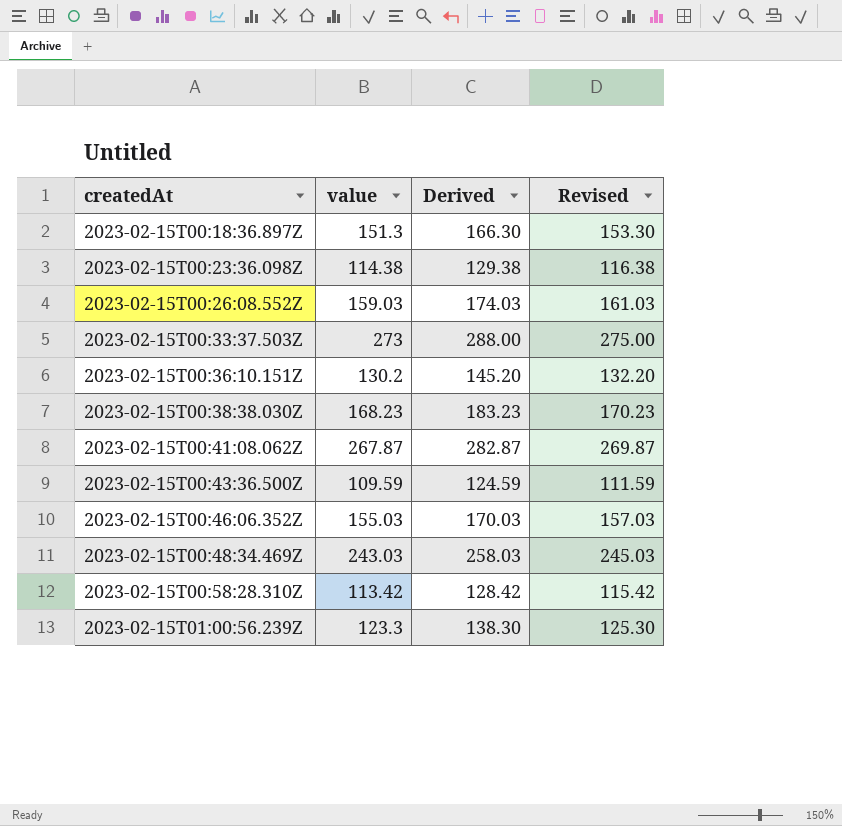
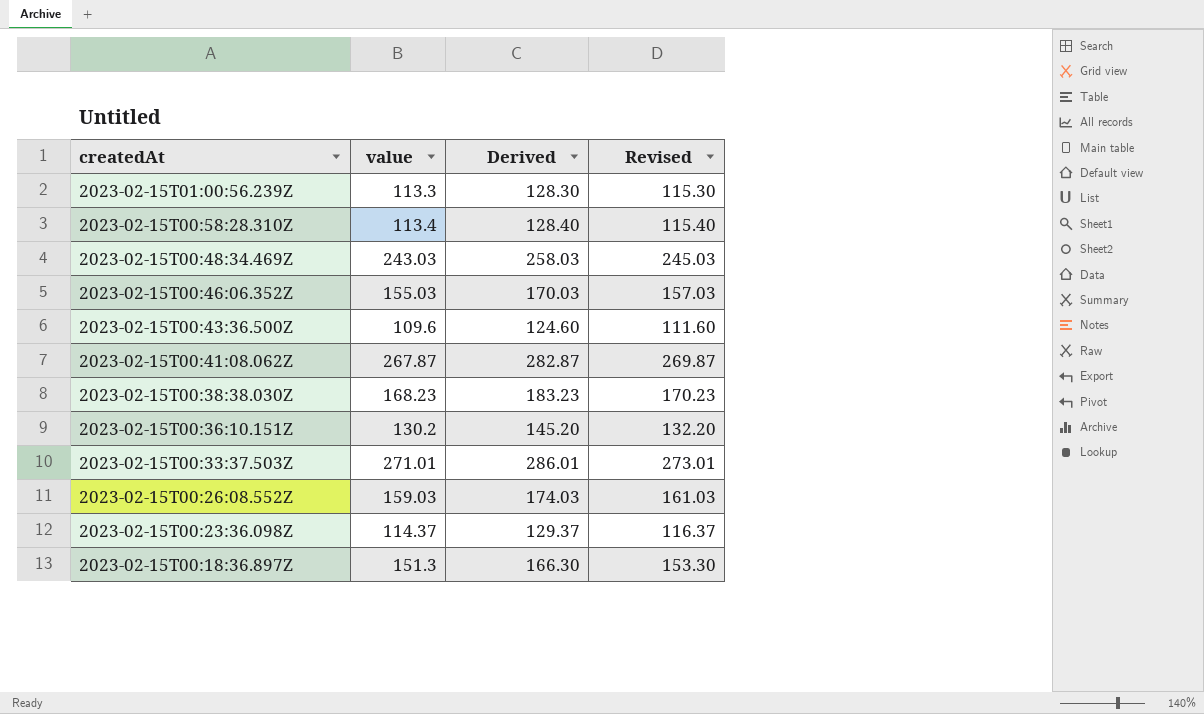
row order: createdAt ascending -> createdAt descending
2023-02-15T01:00:56.239Z | value: 123.3 -> 113.3
2023-02-15T01:00:56.239Z | Derived: 138.30 -> 128.30
2023-02-15T01:00:56.239Z | Revised: 125.30 -> 115.30
2023-02-15T00:58:28.310Z | value: 113.42 -> 113.4
2023-02-15T00:58:28.310Z | Derived: 128.42 -> 128.40
2023-02-15T00:58:28.310Z | Revised: 115.42 -> 115.40
2023-02-15T00:43:36.500Z | value: 109.59 -> 109.6
2023-02-15T00:43:36.500Z | Derived: 124.59 -> 124.60
2023-02-15T00:43:36.500Z | Revised: 111.59 -> 111.60
2023-02-15T00:33:37.503Z | value: 273 -> 271.01
2023-02-15T00:33:37.503Z | Derived: 288.00 -> 286.01
2023-02-15T00:33:37.503Z | Revised: 275.00 -> 273.01
2023-02-15T00:23:36.098Z | value: 114.38 -> 114.37
2023-02-15T00:23:36.098Z | Derived: 129.38 -> 129.37
2023-02-15T00:23:36.098Z | Revised: 116.38 -> 116.37

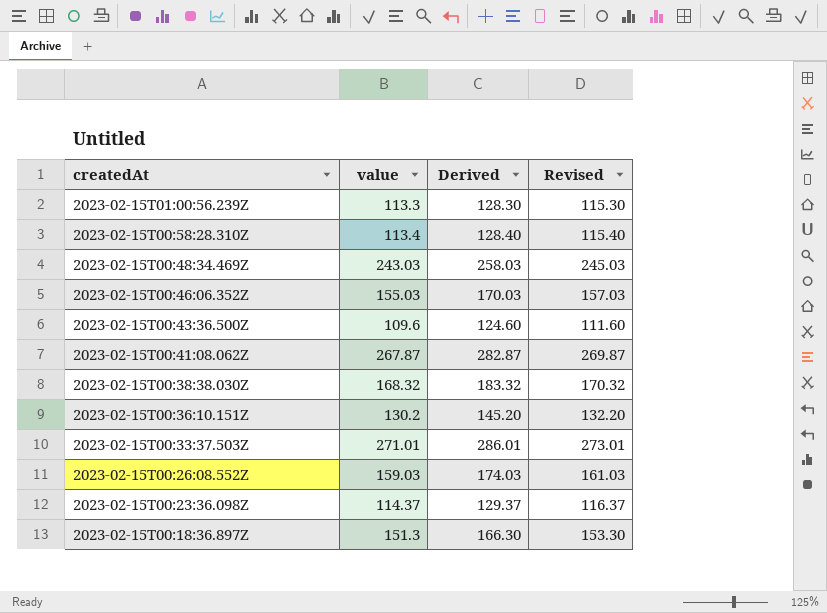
2023-02-15T00:38:38.030Z | value: 168.23 -> 168.32
2023-02-15T00:38:38.030Z | Derived: 183.23 -> 183.32
2023-02-15T00:38:38.030Z | Revised: 170.23 -> 170.32

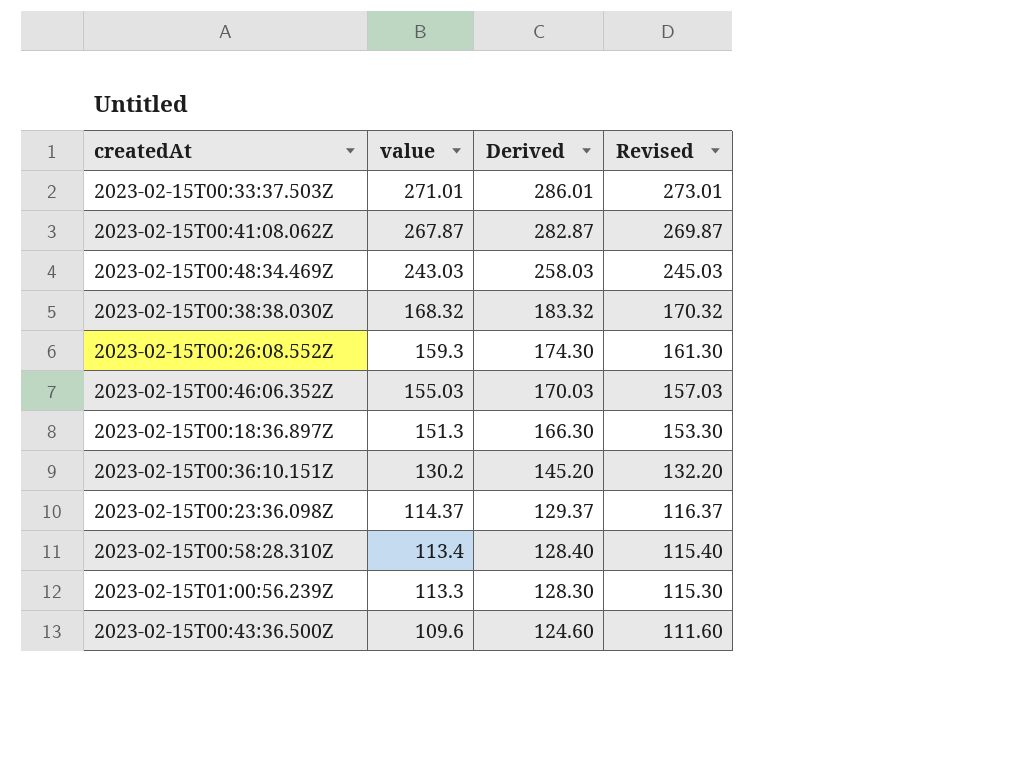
row order: createdAt descending -> value descending
2023-02-15T00:26:08.552Z | value: 159.03 -> 159.3
2023-02-15T00:26:08.552Z | Derived: 174.03 -> 174.30
2023-02-15T00:26:08.552Z | Revised: 161.03 -> 161.30

